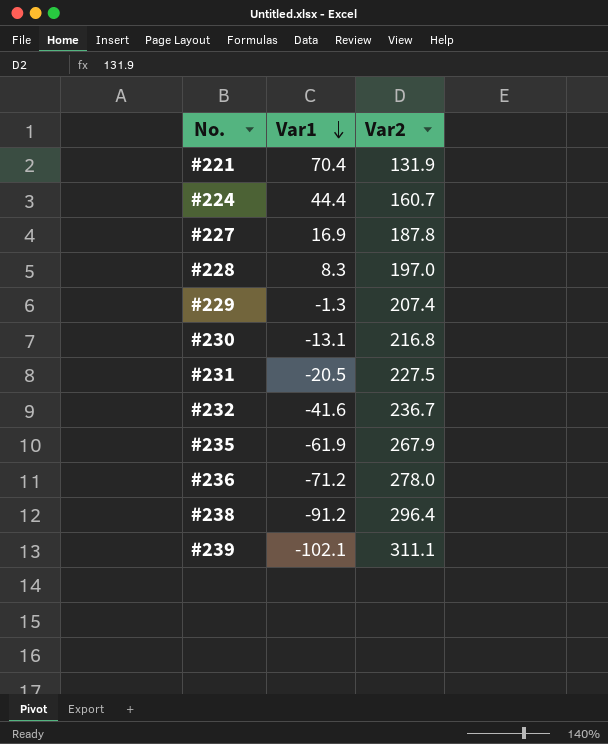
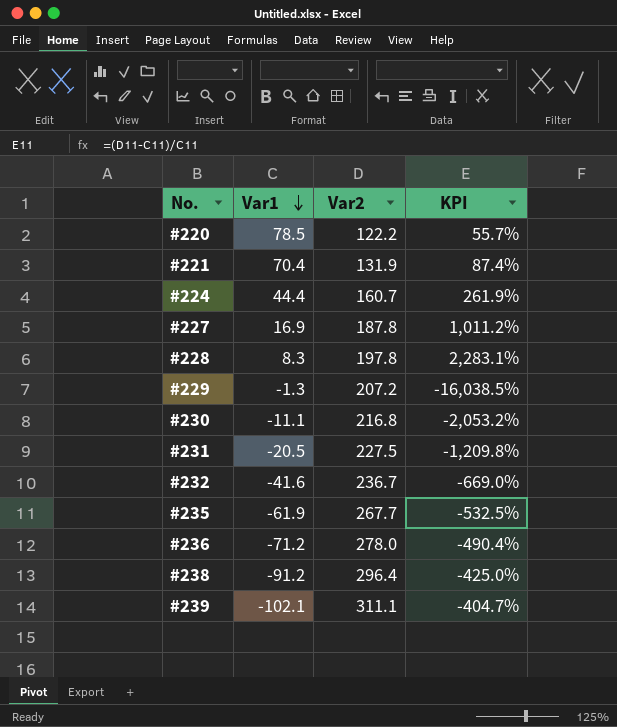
column KPI | formula: none -> ([Var2] - [Var1]) / [Var1]
row #220: none -> 78.5 | 122.2 | 55.7%
#228 | Var2: 197.0 -> 197.8
#229 | Var2: 207.4 -> 207.2
#230 | Var1: -13.1 -> -11.1
#235 | Var2: 267.9 -> 267.7

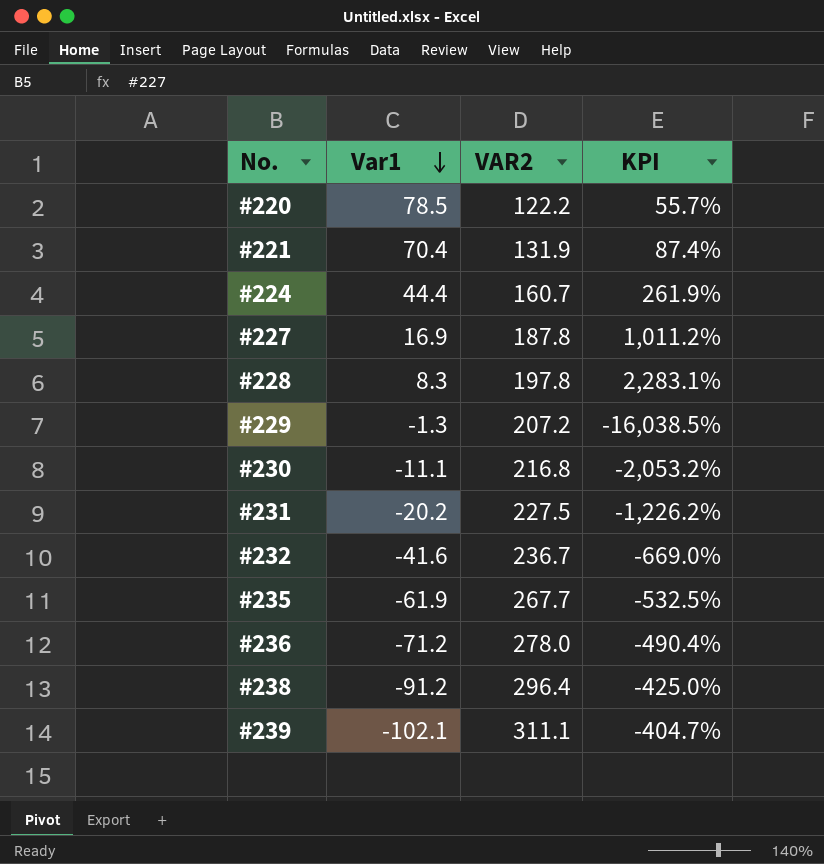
column name: Var2 -> VAR2
#231 | Var1: -20.5 -> -20.2
#231 | KPI: -1,209.8% -> -1,226.2%

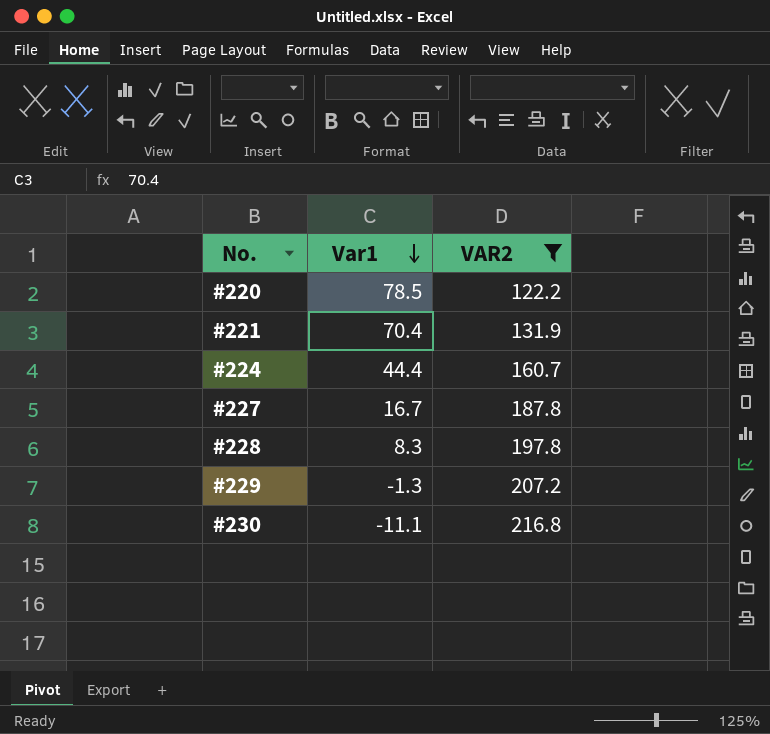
filter: none -> VAR2 <= 216.8
column KPI | formula: ([VAR2] - [Var1]) / [Var1] -> none
#227 | Var1: 16.9 -> 16.7

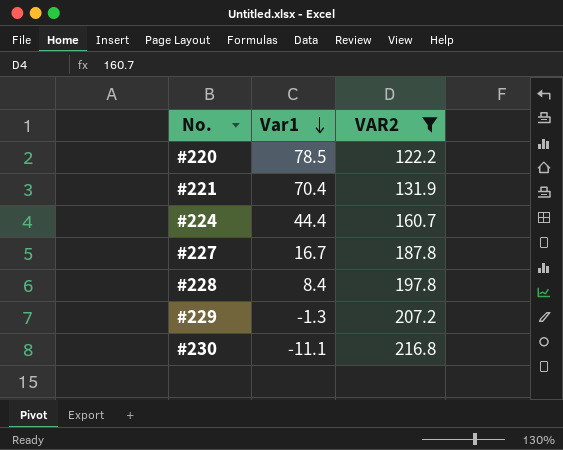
#228 | Var1: 8.3 -> 8.4

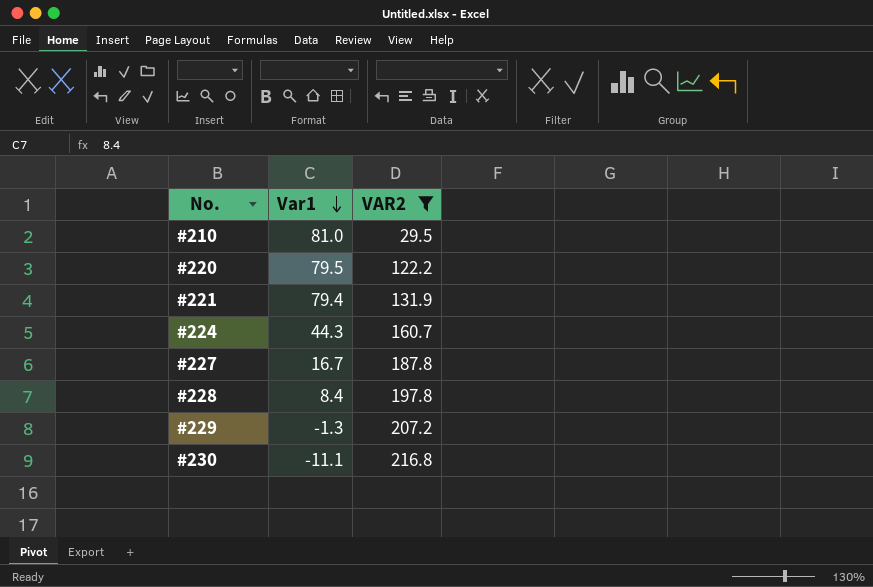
row #210: none -> 81.0 | 29.5
#220 | Var1: 78.5 -> 79.5
#221 | Var1: 70.4 -> 79.4
#224 | Var1: 44.4 -> 44.3

